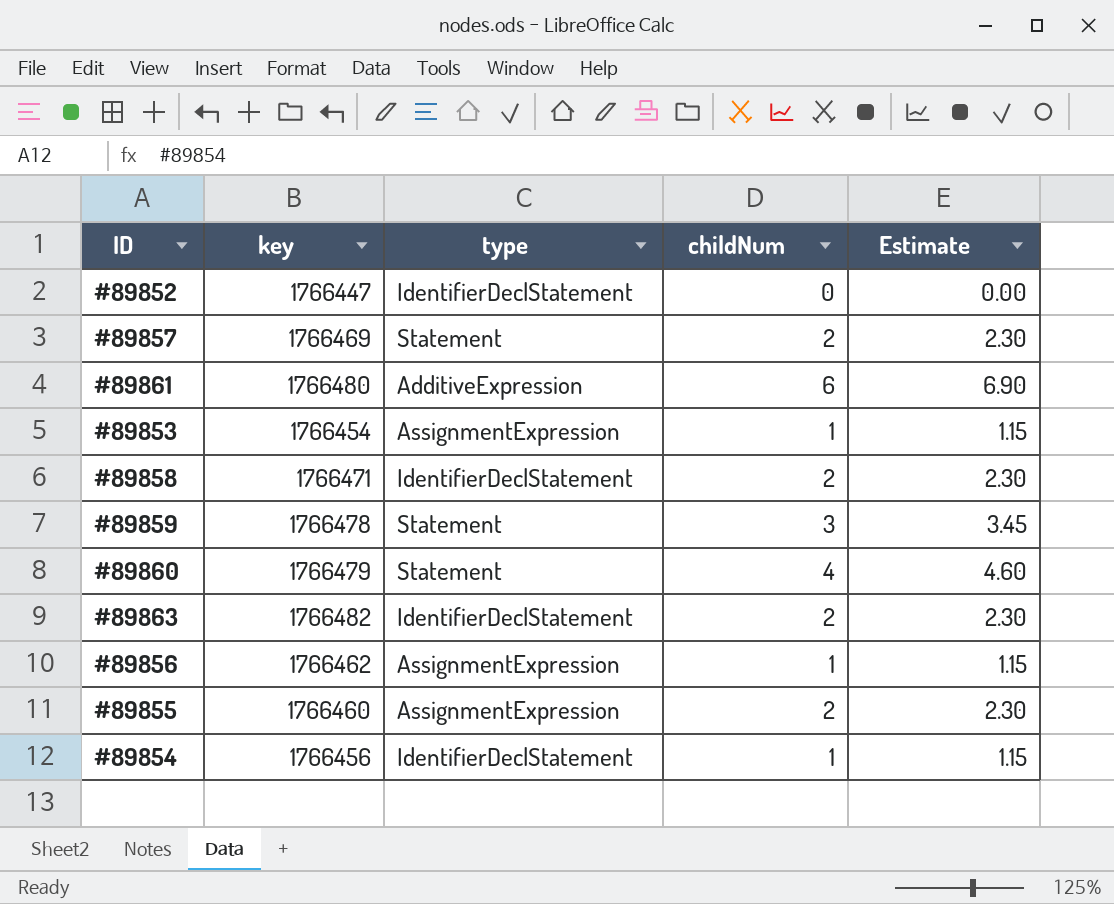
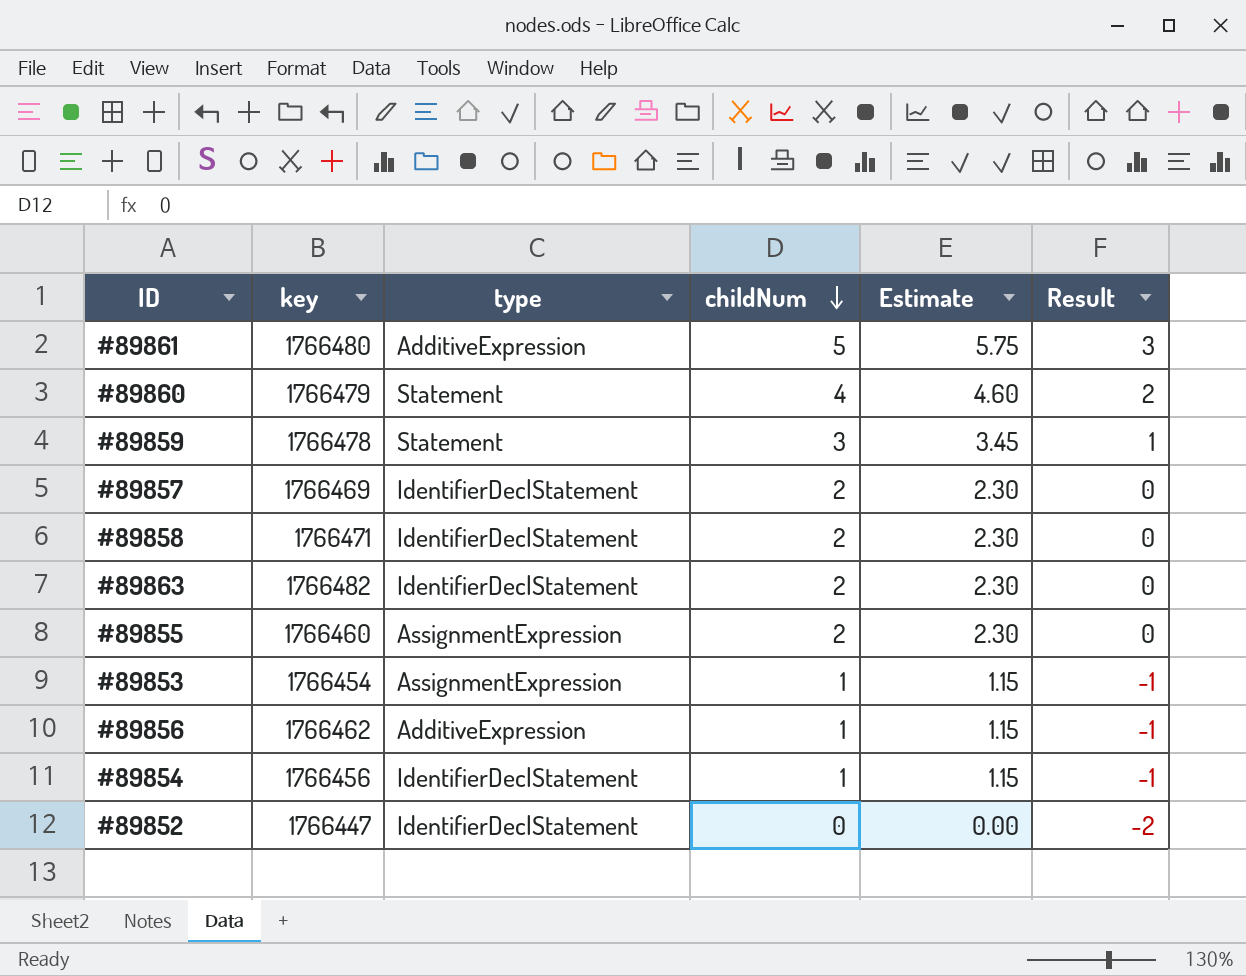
row order: none -> childNum descending
column Result | formula: none -> [childNum] - 2
#89861 | childNum: 6 -> 5
#89861 | Estimate: 6.90 -> 5.75
#89857 | type: Statement -> IdentifierDeclStatement
#89856 | type: AssignmentExpression -> AdditiveExpression

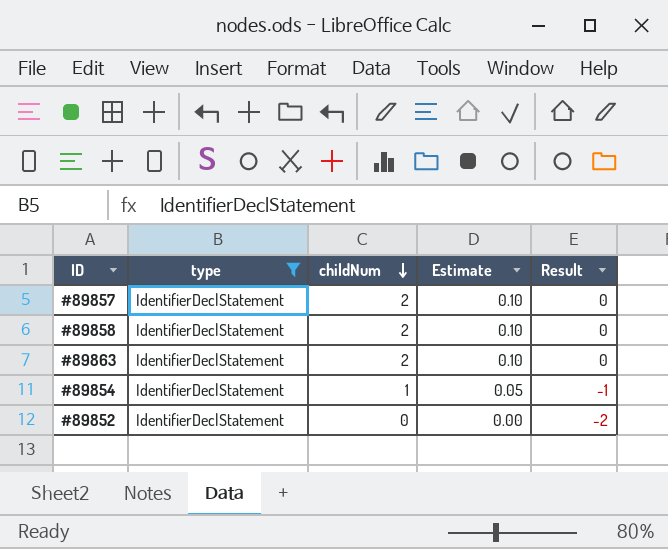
filter: none -> type = IdentifierDeclStatement
column key | position: 2 -> none
column Estimate | formula: [childNum] * 1.15 -> [childNum] * 0.05

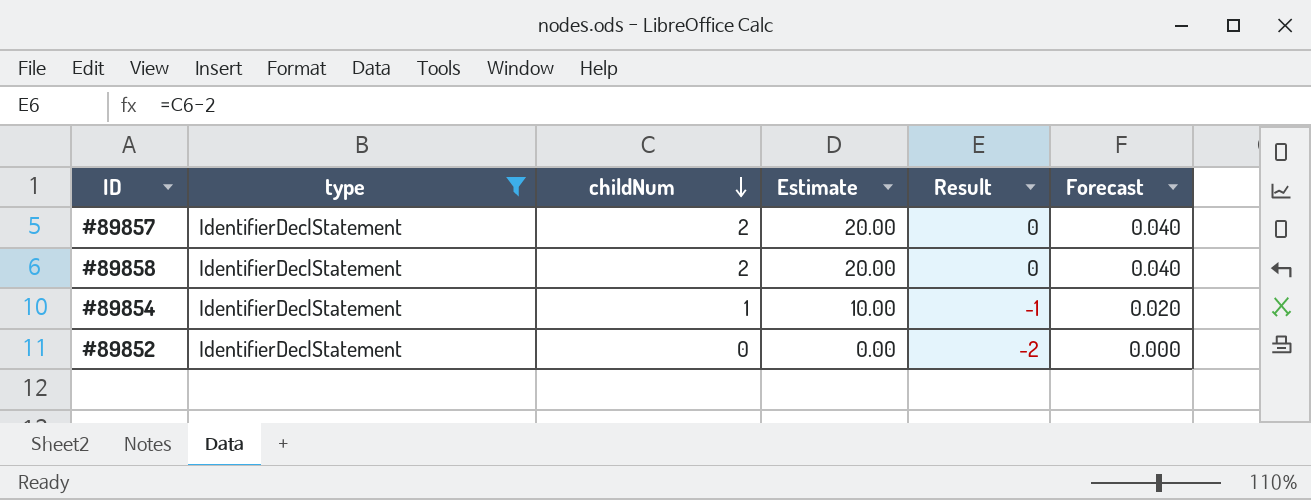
column Estimate | formula: [childNum] * 0.05 -> [childNum] * 10
column Forecast | formula: none -> [childNum] * 0.02
row #89863: IdentifierDeclStatement | 2 | 0.10 | 0 -> none

